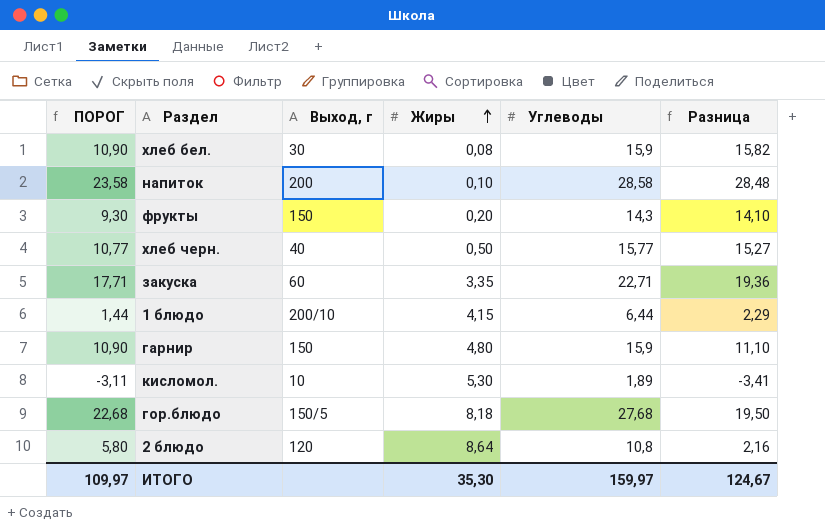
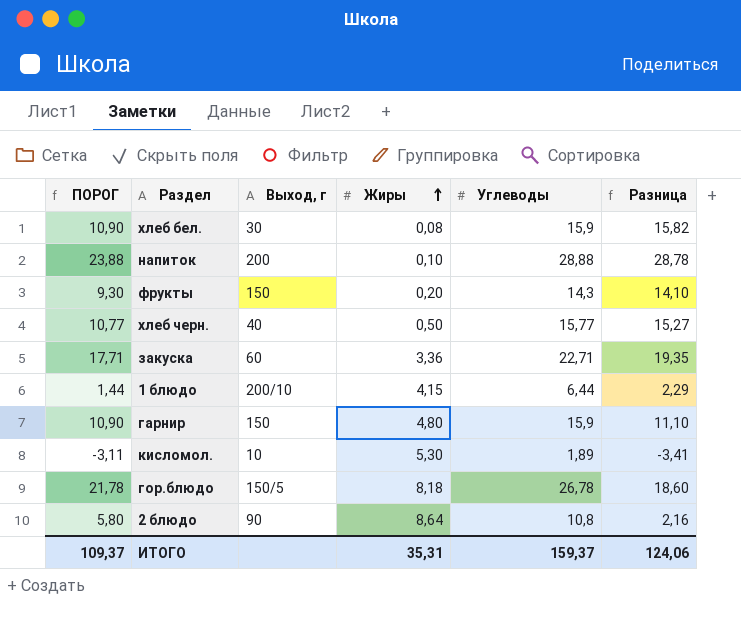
напиток | ПОРОГ: 23,58 -> 23,88
напиток | Углеводы: 28,58 -> 28,88
напиток | Разница: 28,48 -> 28,78
закуска | Жиры: 3,35 -> 3,36
закуска | Разница: 19,36 -> 19,35
гор.блюдо | ПОРОГ: 22,68 -> 21,78
гор.блюдо | Углеводы: 27,68 -> 26,78
гор.блюдо | Разница: 19,50 -> 18,60
2 блюдо | Выход, г: 120 -> 90
ИТОГО | ПОРОГ: 109,97 -> 109,37
ИТОГО | Жиры: 35,30 -> 35,31
ИТОГО | Углеводы: 159,97 -> 159,37
ИТОГО | Разница: 124,67 -> 124,06

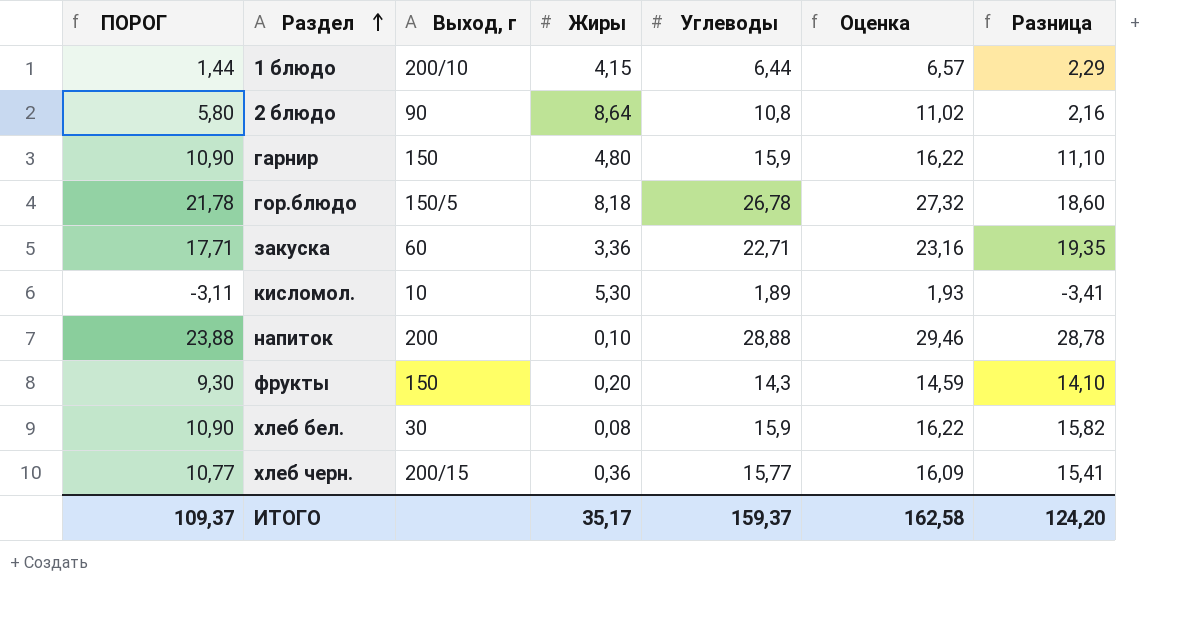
row order: Жиры ascending -> Раздел ascending
column Оценка | formula: none -> [Углеводы] * 1,02
хлеб черн. | Выход, г: 40 -> 200/15
хлеб черн. | Жиры: 0,50 -> 0,36
хлеб черн. | Разница: 15,27 -> 15,41
ИТОГО | Жиры: 35,31 -> 35,17
ИТОГО | Разница: 124,06 -> 124,20

